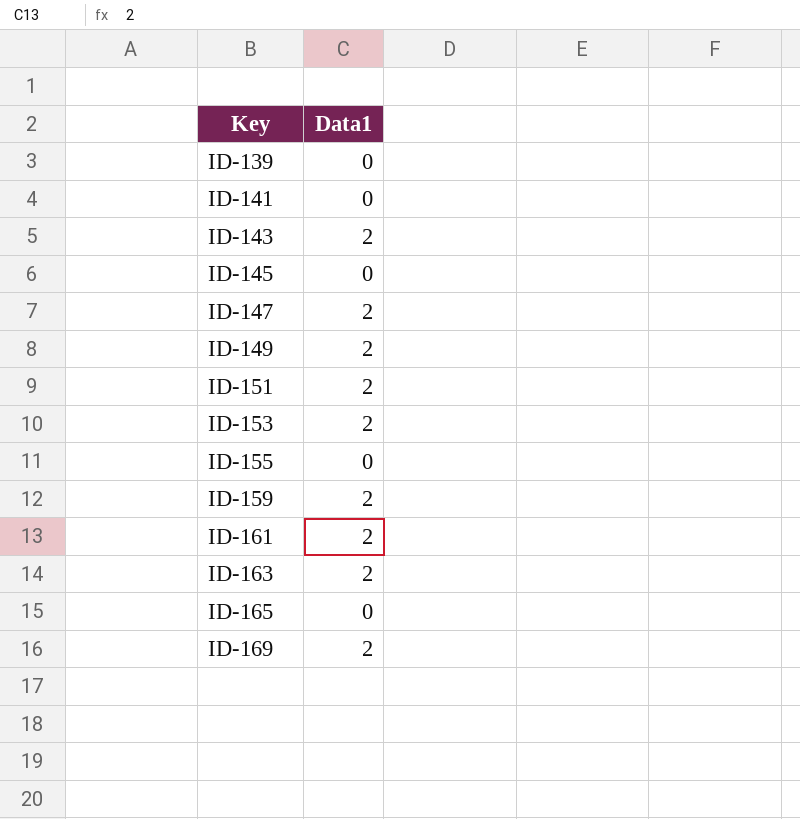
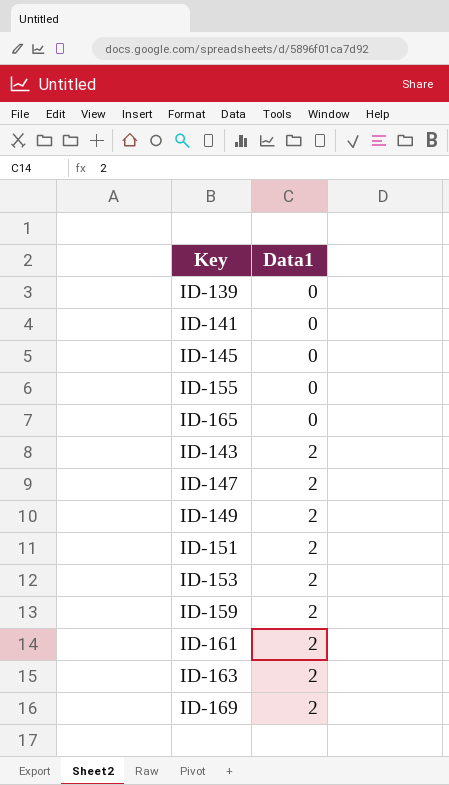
row order: Key ascending -> Data1 ascending

